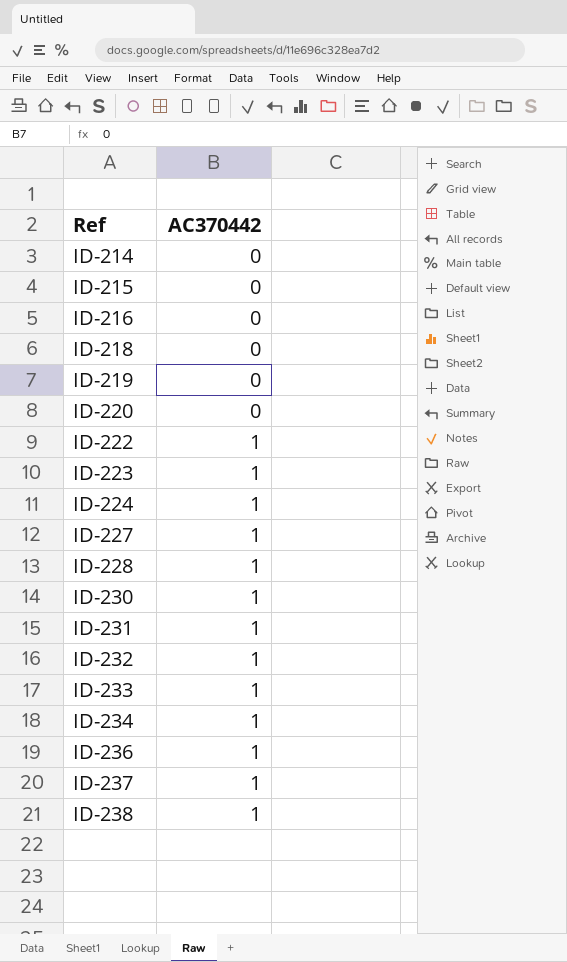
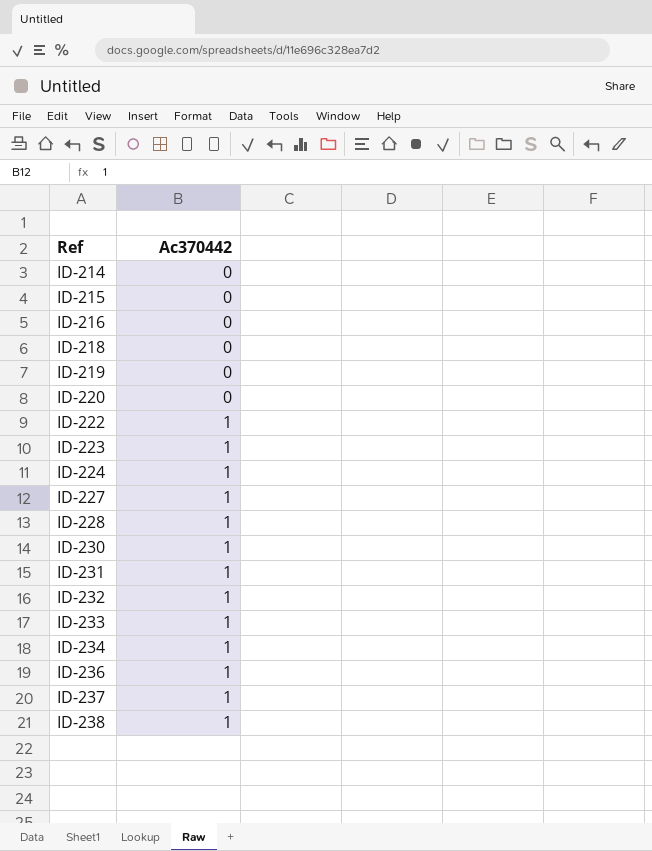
column name: AC370442 -> Ac370442

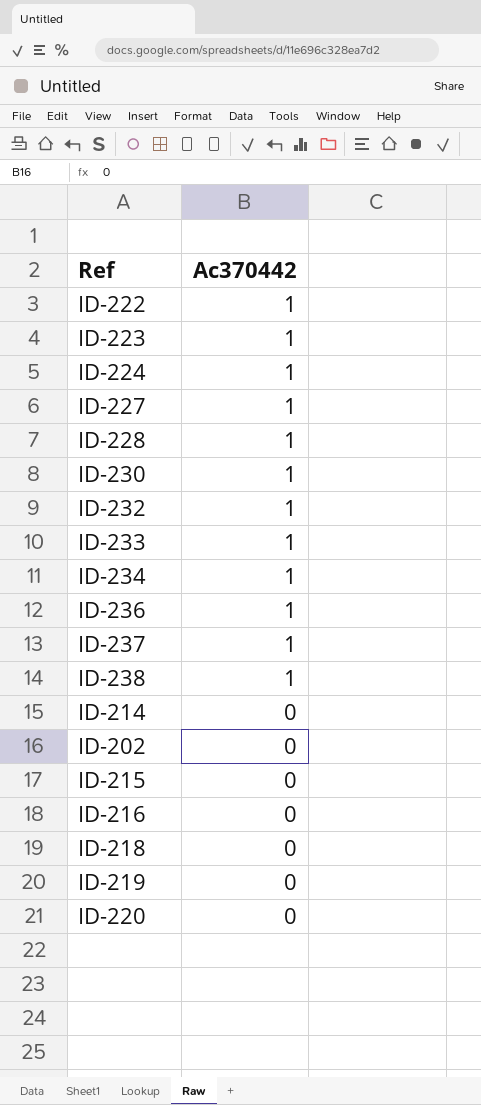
row order: Ref ascending -> Ac370442 descending
row ID-231: 1 -> none
row ID-202: none -> 0

